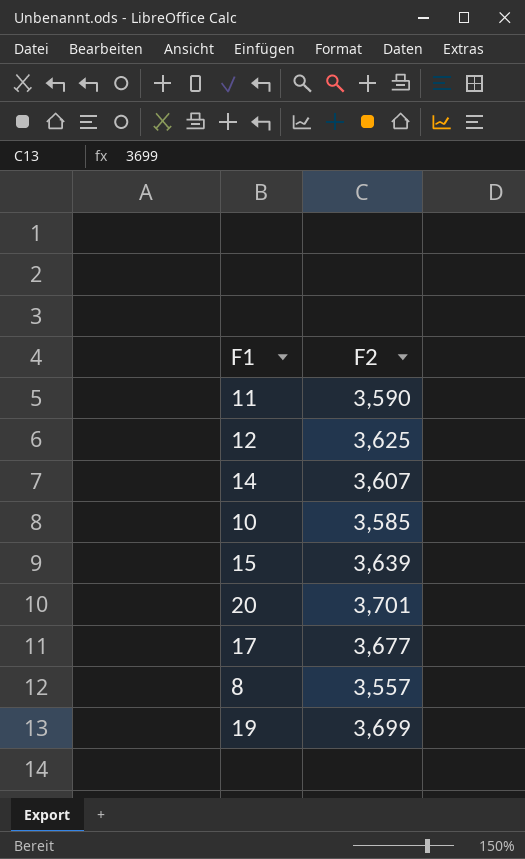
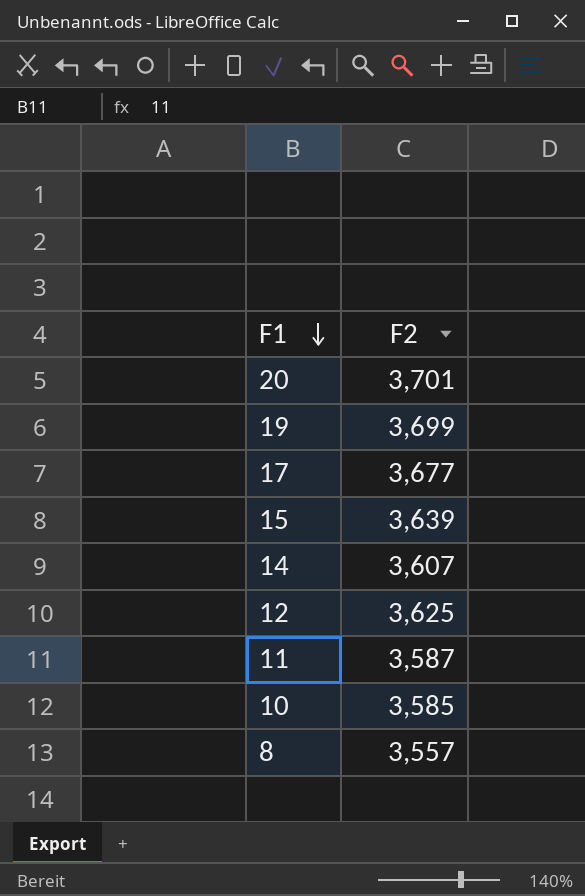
row order: none -> F1 descending
11 | F2: 3,590 -> 3,587

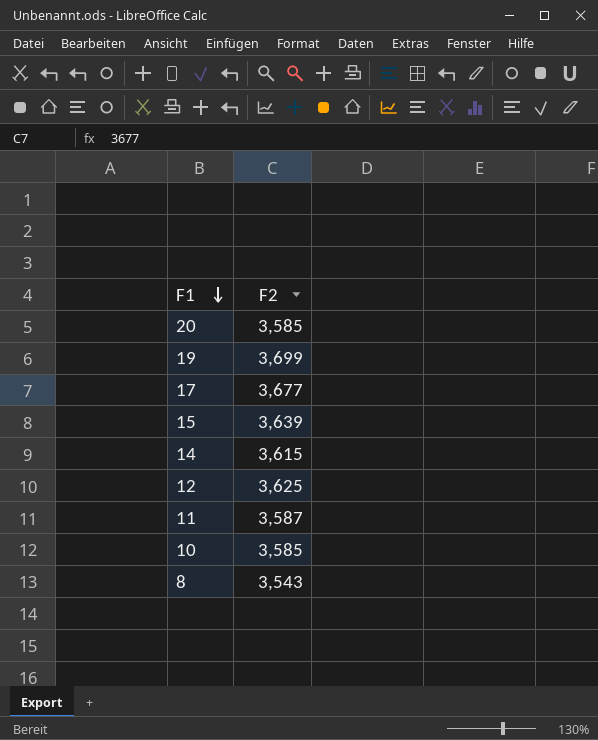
20 | F2: 3,701 -> 3,585
14 | F2: 3,607 -> 3,615
8 | F2: 3,557 -> 3,543

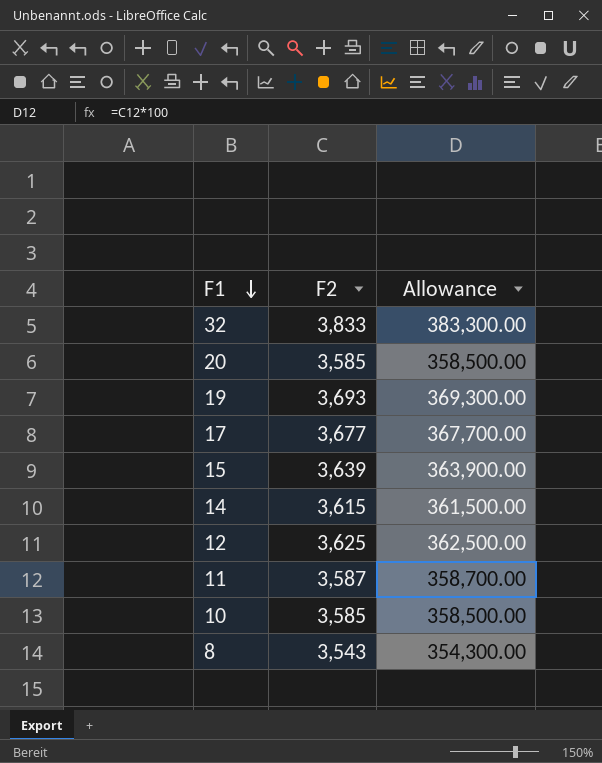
column Allowance | formula: none -> [F2] * 100
row 32: none -> 3,833 | 383,300.00
19 | F2: 3,699 -> 3,693

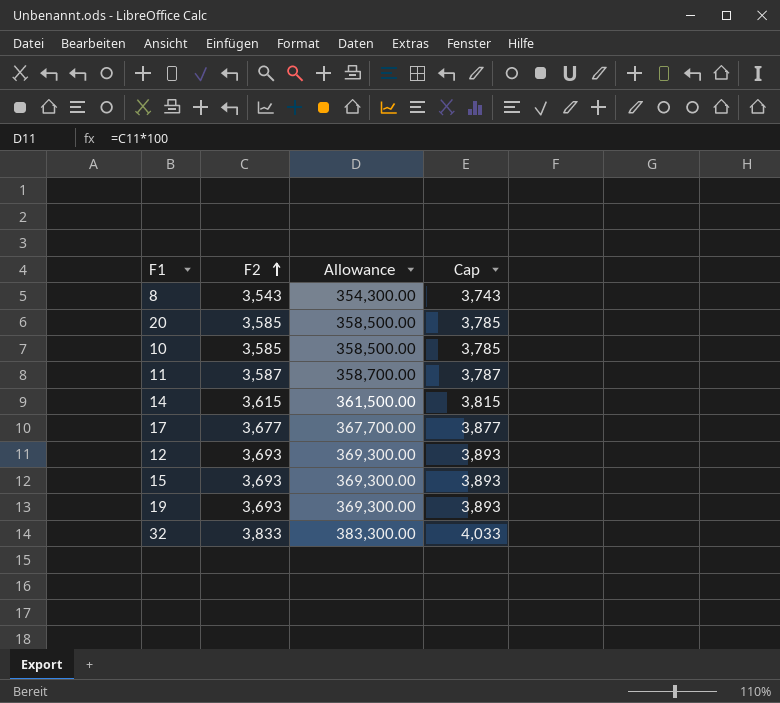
row order: F1 descending -> F2 ascending
column Cap | formula: none -> [F2] + 200
12 | F2: 3,625 -> 3,693
12 | Allowance: 362,500.00 -> 369,300.00
15 | F2: 3,639 -> 3,693
15 | Allowance: 363,900.00 -> 369,300.00

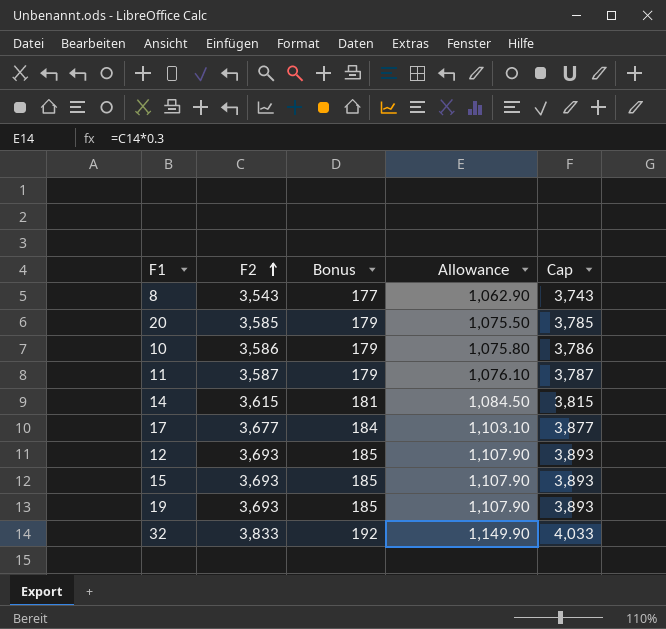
column Bonus | formula: none -> [F2] * 0.05
column Allowance | formula: [F2] * 100 -> [F2] * 0.3
10 | F2: 3,585 -> 3,586
10 | Cap: 3,785 -> 3,786

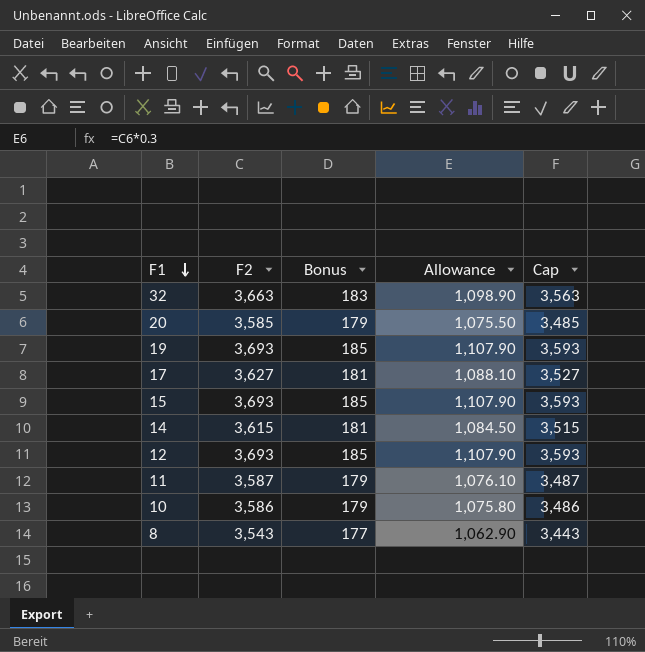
row order: F2 ascending -> F1 descending
column Cap | formula: [F2] + 200 -> [F2] - 100
32 | F2: 3,833 -> 3,663
32 | Bonus: 192 -> 183
32 | Allowance: 1,149.90 -> 1,098.90
17 | F2: 3,677 -> 3,627
17 | Bonus: 184 -> 181
17 | Allowance: 1,103.10 -> 1,088.10

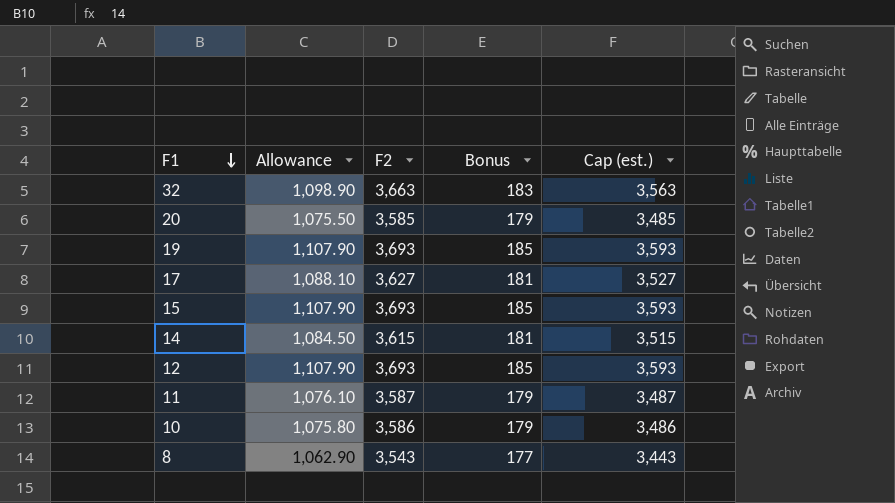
column Allowance | position: 4 -> 2
column name: Cap -> Cap (est.)

